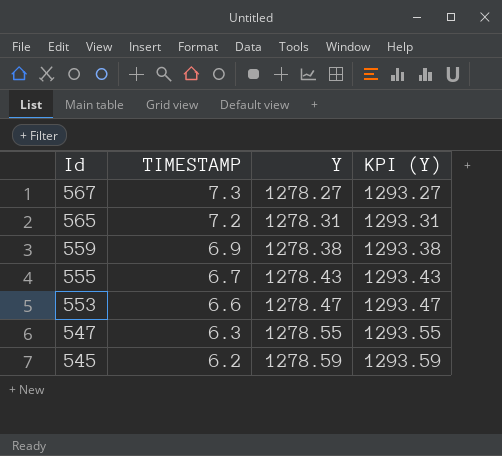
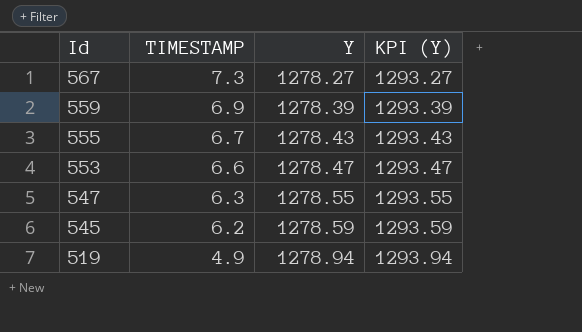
row 565: 7.2 | 1278.31 | 1293.31 -> none
559 | Y: 1278.38 -> 1278.39
559 | KPI (Y): 1293.38 -> 1293.39
row 519: none -> 4.9 | 1278.94 | 1293.94

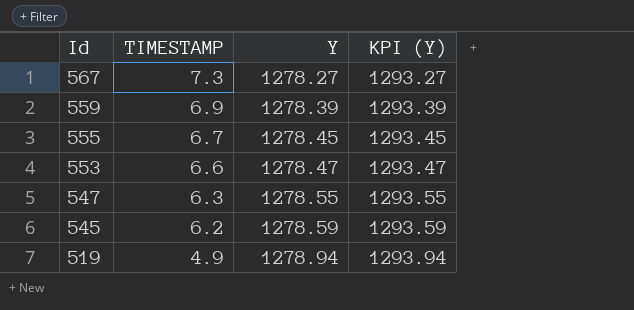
555 | Y: 1278.43 -> 1278.45
555 | KPI (Y): 1293.43 -> 1293.45

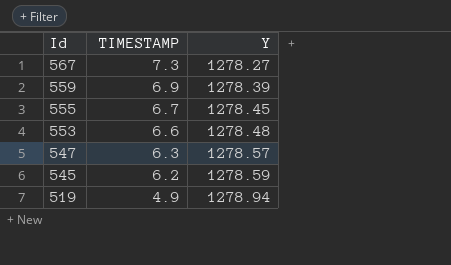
column KPI (Y) | formula: [Y] + 15 -> none
553 | Y: 1278.47 -> 1278.48
547 | Y: 1278.55 -> 1278.57

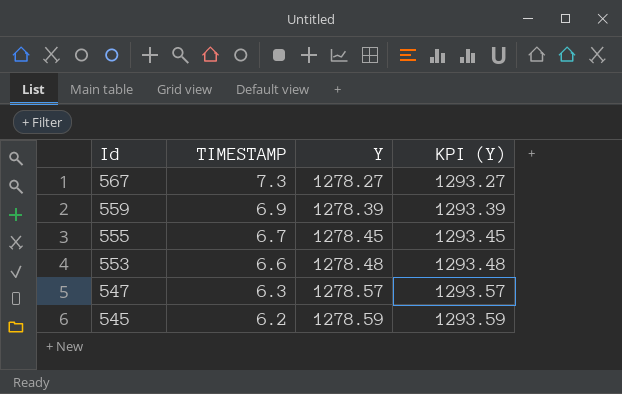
column KPI (Y) | formula: none -> [Y] + 15
row 519: 4.9 | 1278.94 -> none

